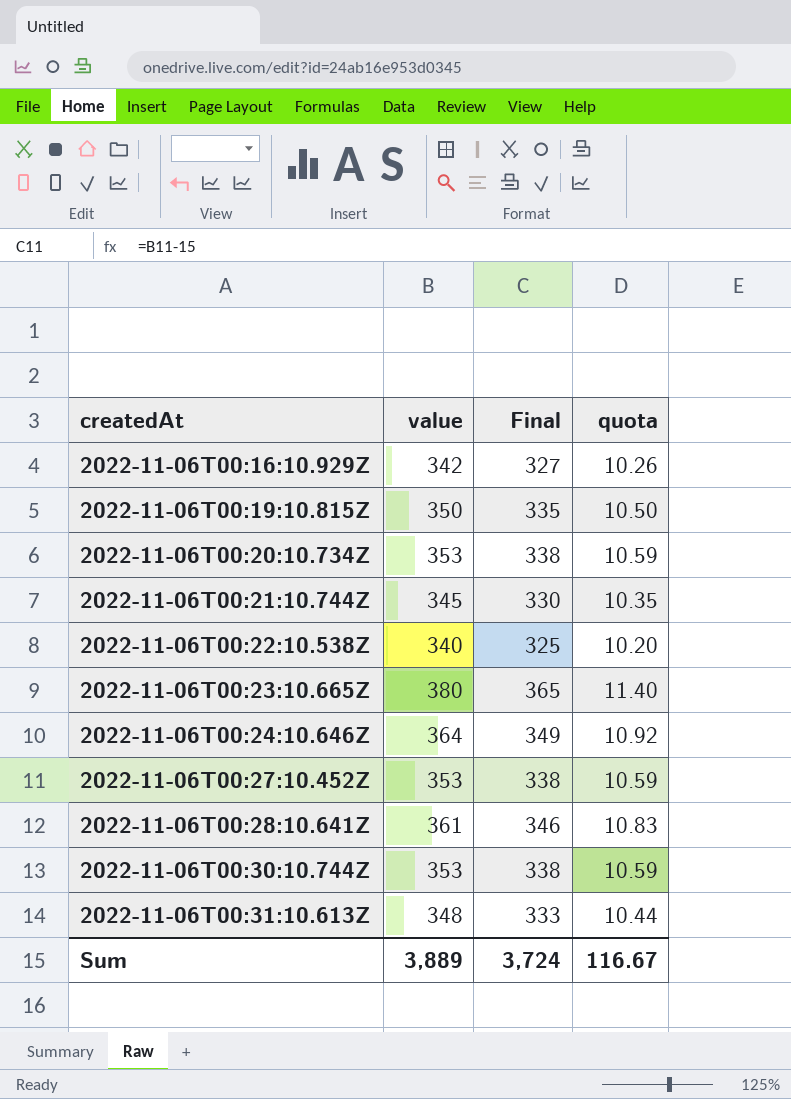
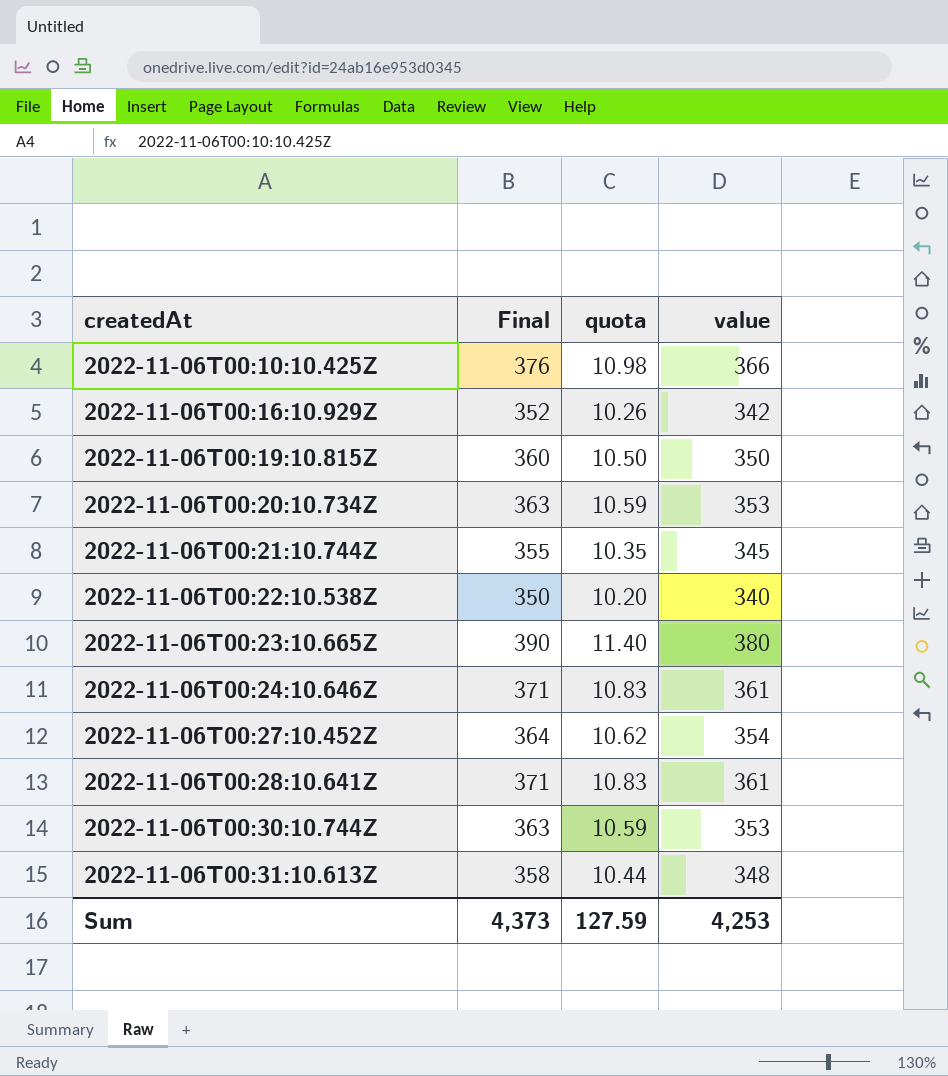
column Final | formula: [value] - 15 -> [value] + 10
column value | position: 2 -> 4
row 2022-11-06T00:10:10.425Z: none -> 376 | 10.98 | 366
2022-11-06T00:24:10.646Z | quota: 10.92 -> 10.83
2022-11-06T00:24:10.646Z | value: 364 -> 361
2022-11-06T00:27:10.452Z | quota: 10.59 -> 10.62
2022-11-06T00:27:10.452Z | value: 353 -> 354
Sum | Final: 3,724 -> 4,373
Sum | quota: 116.67 -> 127.59
Sum | value: 3,889 -> 4,253

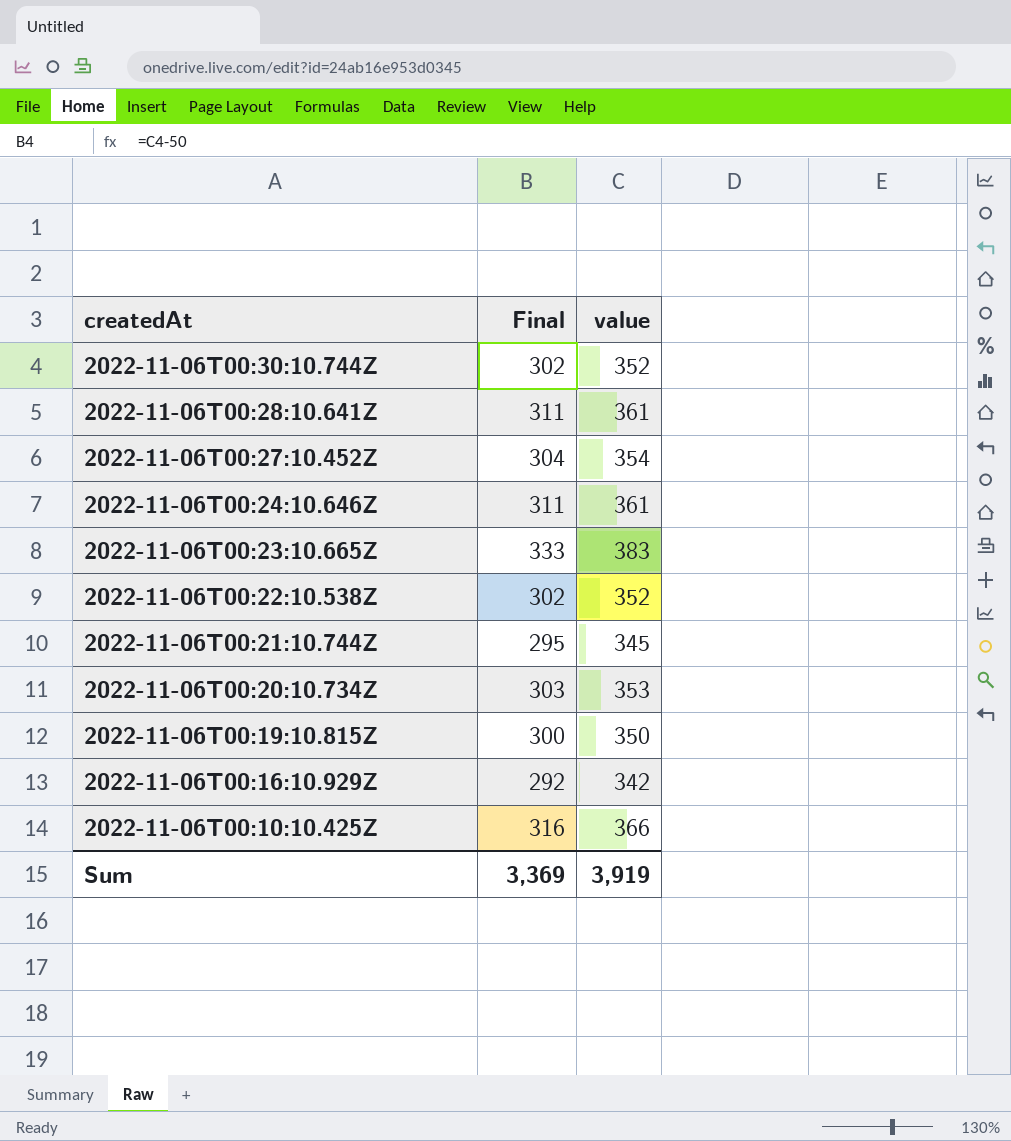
row order: createdAt ascending -> createdAt descending
column quota | formula: [value] * 0.03 -> none
column Final | formula: [value] + 10 -> [value] - 50
row 2022-11-06T00:31:10.613Z: 358 | 10.44 | 348 -> none
2022-11-06T00:30:10.744Z | value: 353 -> 352
2022-11-06T00:23:10.665Z | value: 380 -> 383
2022-11-06T00:22:10.538Z | value: 340 -> 352
Sum | Final: 4,373 -> 3,369
Sum | value: 4,253 -> 3,919

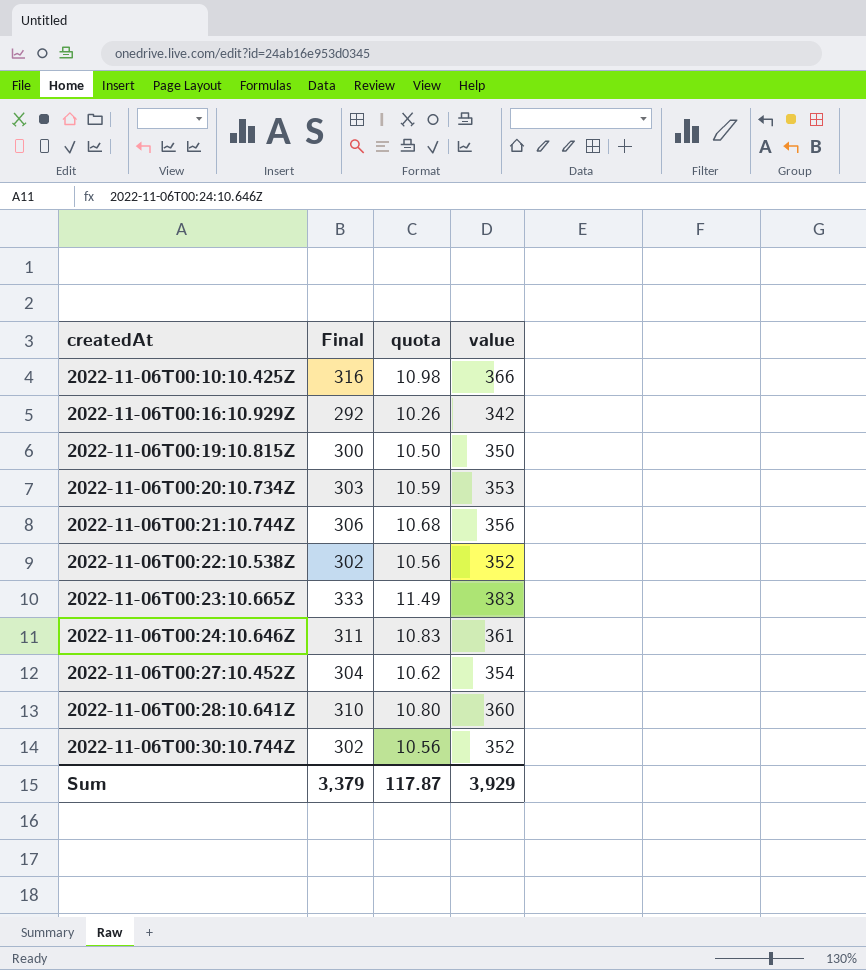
row order: createdAt descending -> createdAt ascending
column quota | formula: none -> [value] * 0.03
2022-11-06T00:21:10.744Z | Final: 295 -> 306
2022-11-06T00:21:10.744Z | value: 345 -> 356
2022-11-06T00:28:10.641Z | Final: 311 -> 310
2022-11-06T00:28:10.641Z | value: 361 -> 360
Sum | Final: 3,369 -> 3,379
Sum | value: 3,919 -> 3,929

